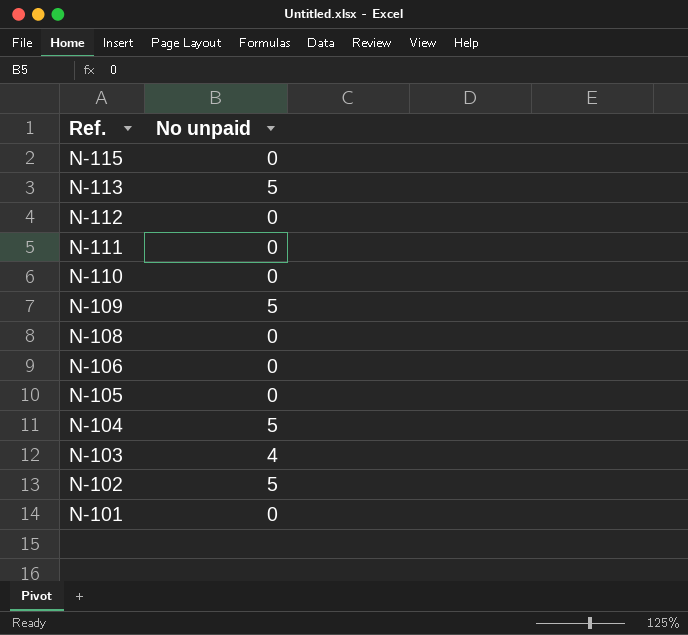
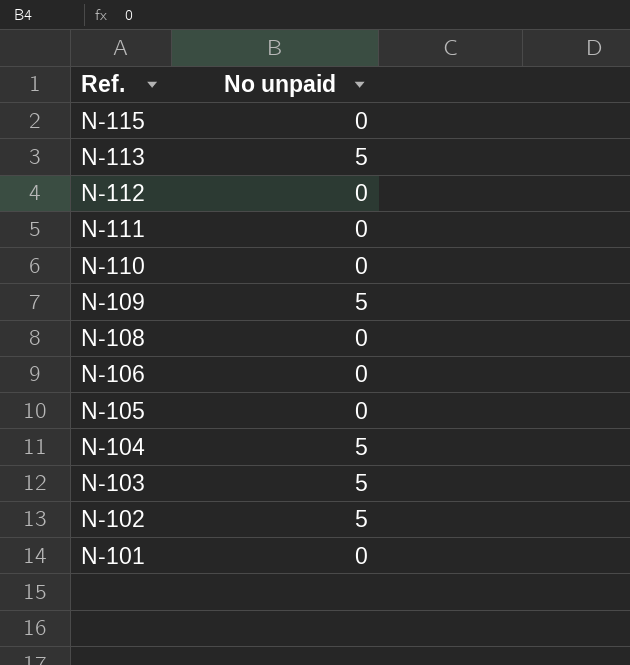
N-103 | No unpaid: 4 -> 5

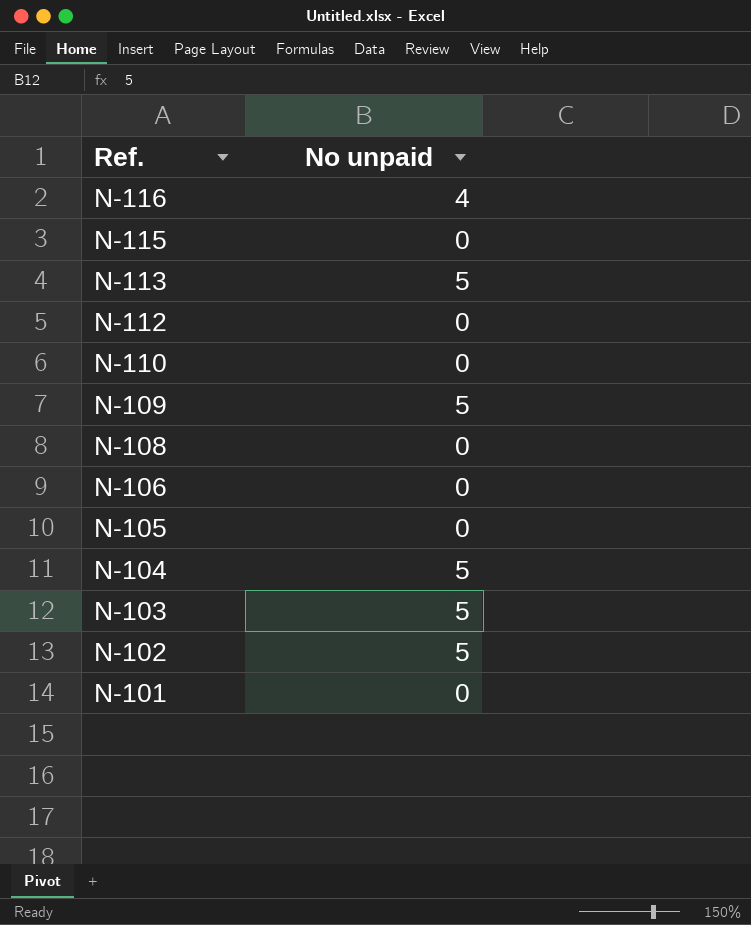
row N-111: 0 -> none
row N-116: none -> 4

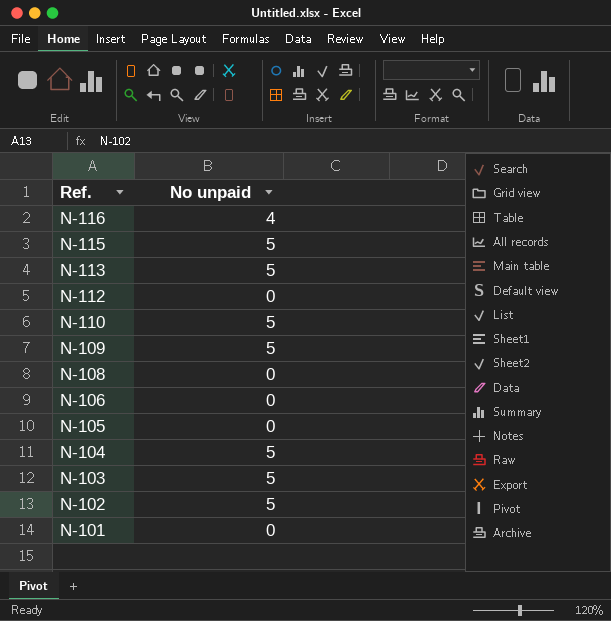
N-115 | No unpaid: 0 -> 5
N-110 | No unpaid: 0 -> 5

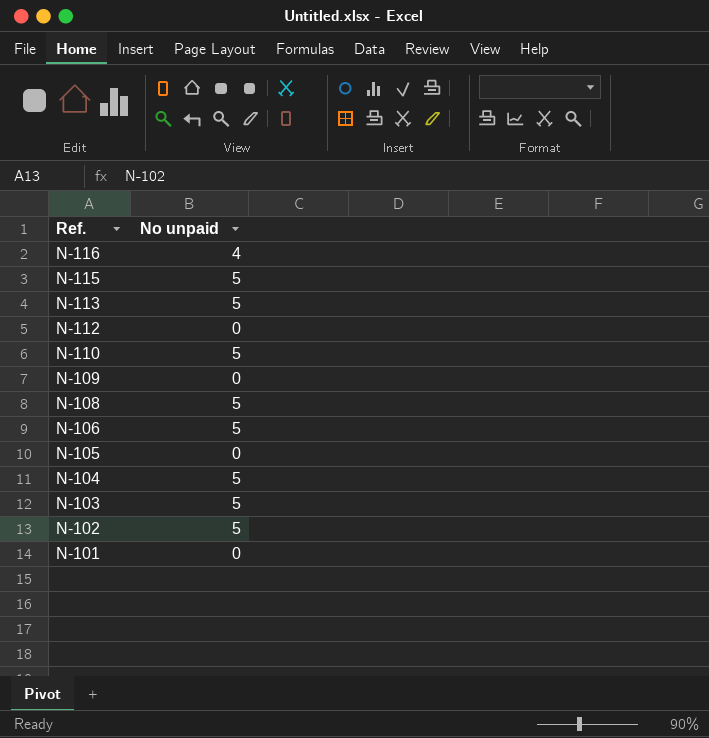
N-109 | No unpaid: 5 -> 0
N-108 | No unpaid: 0 -> 5
N-106 | No unpaid: 0 -> 5

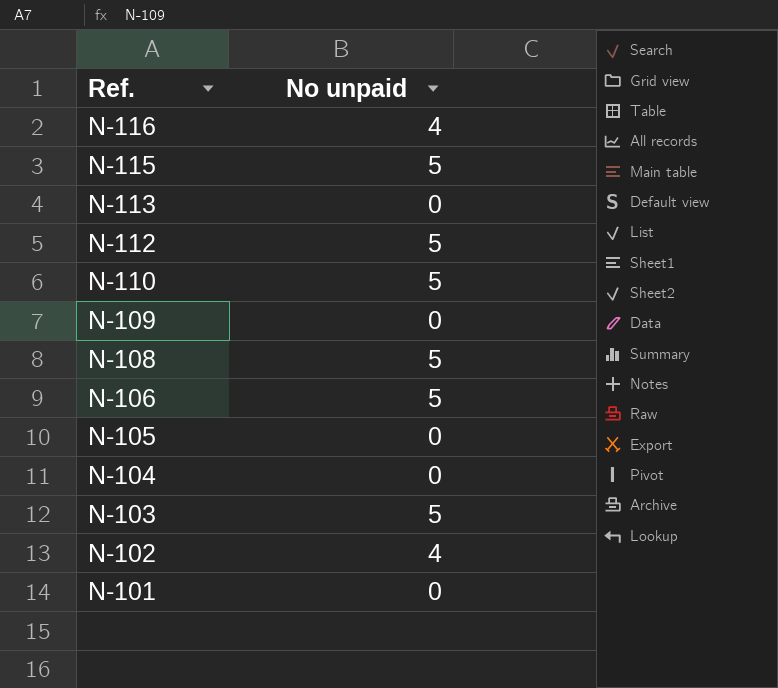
N-113 | No unpaid: 5 -> 0
N-112 | No unpaid: 0 -> 5
N-104 | No unpaid: 5 -> 0
N-102 | No unpaid: 5 -> 4

